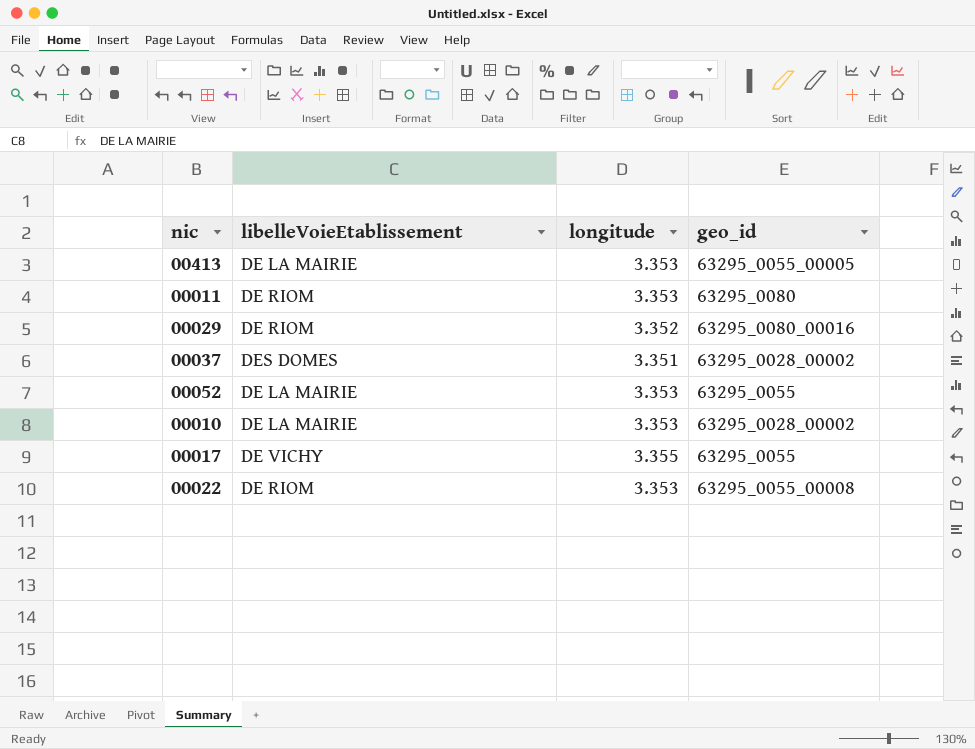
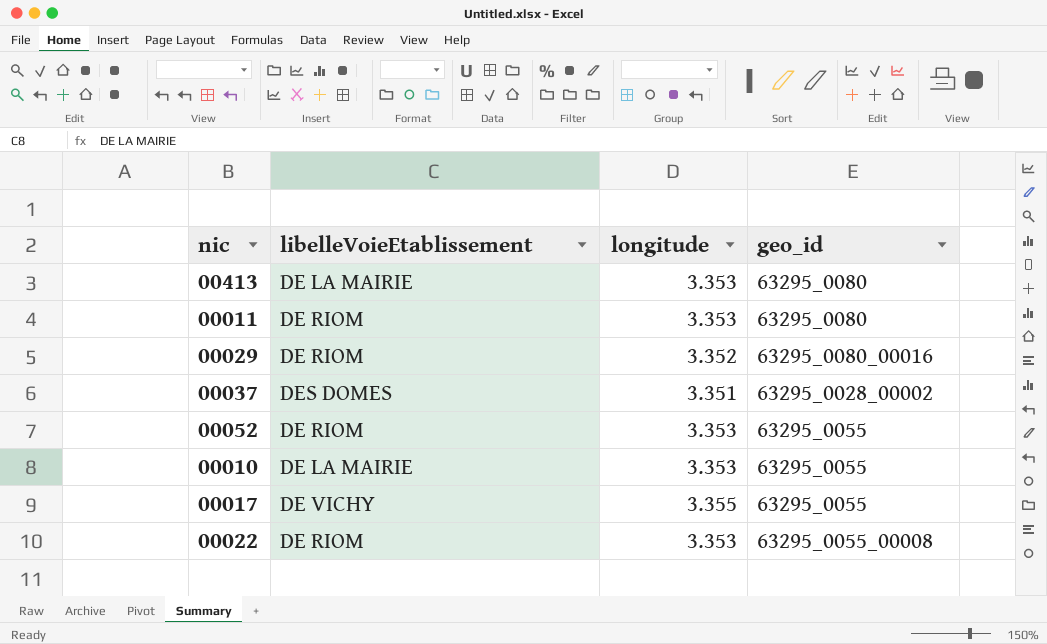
00413 | geo_id: 63295_0055_00005 -> 63295_0080
00052 | libelleVoieEtablissement: DE LA MAIRIE -> DE RIOM
00010 | geo_id: 63295_0028_00002 -> 63295_0055

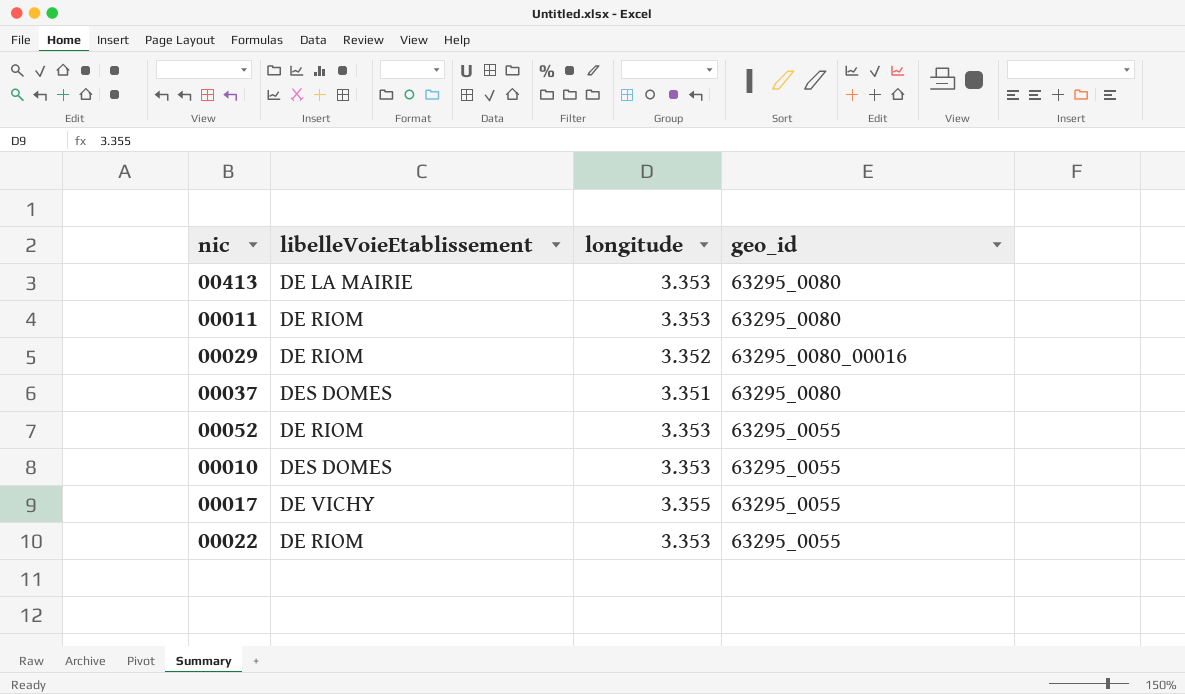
00037 | geo_id: 63295_0028_00002 -> 63295_0080
00010 | libelleVoieEtablissement: DE LA MAIRIE -> DES DOMES
00022 | geo_id: 63295_0055_00008 -> 63295_0055

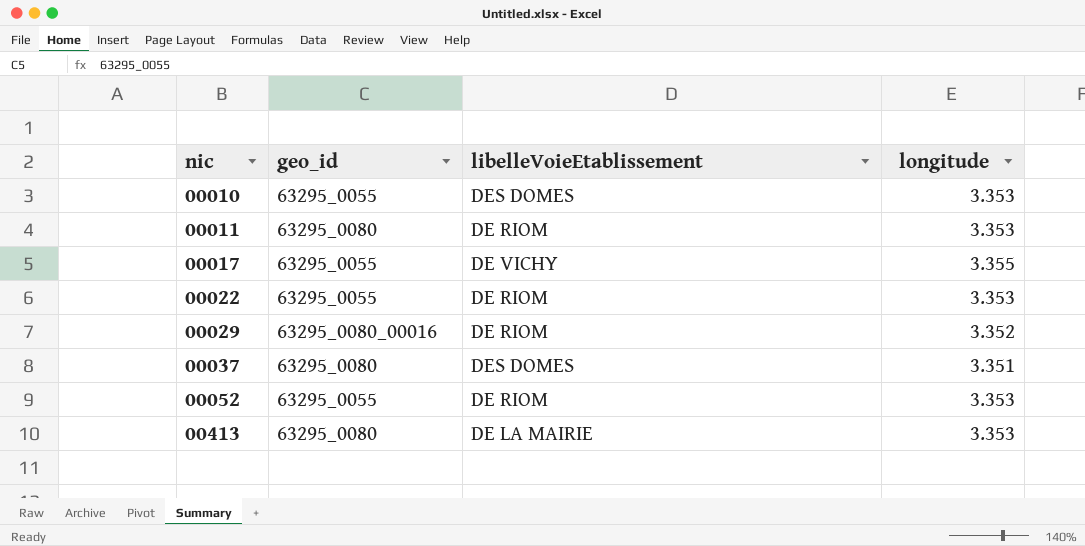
row order: none -> nic ascending
column geo_id | position: 4 -> 2

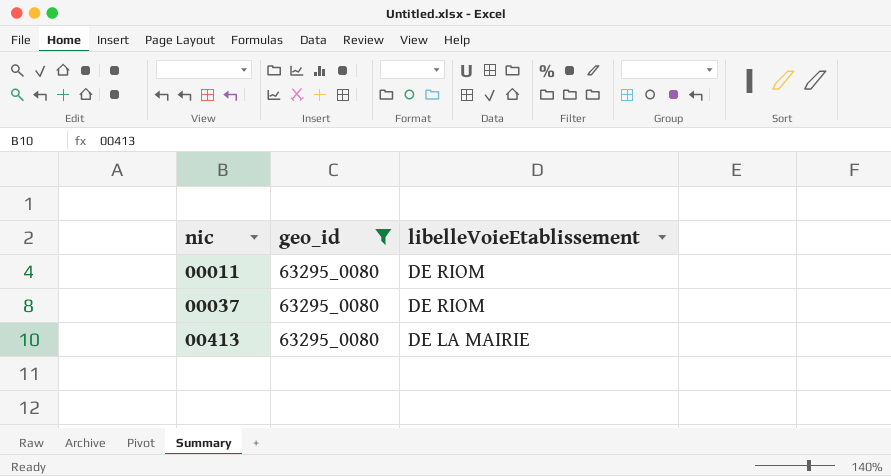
filter: none -> geo_id = 63295_0080
column longitude | position: 4 -> none
00037 | libelleVoieEtablissement: DES DOMES -> DE RIOM

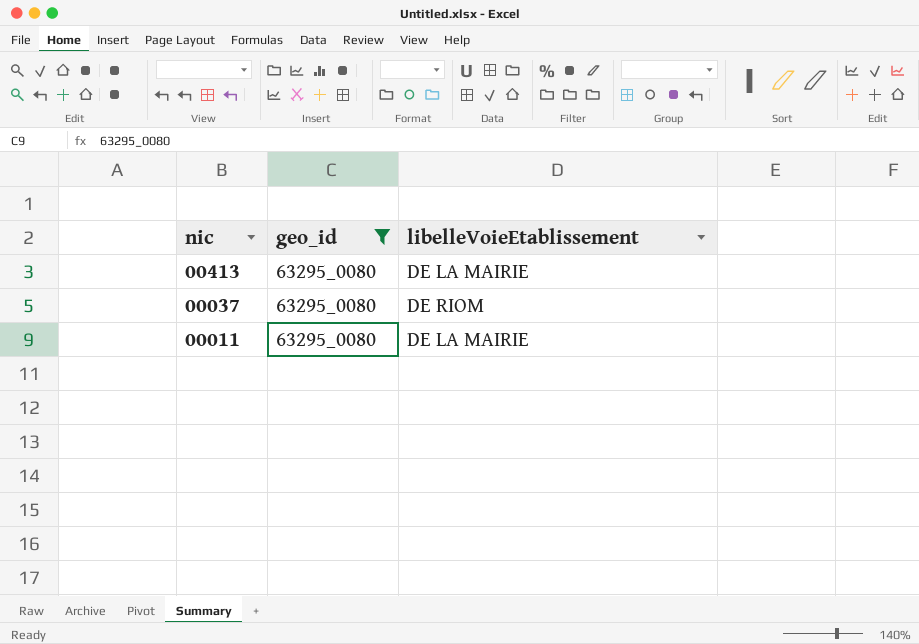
row order: nic ascending -> nic descending
00011 | libelleVoieEtablissement: DE RIOM -> DE LA MAIRIE

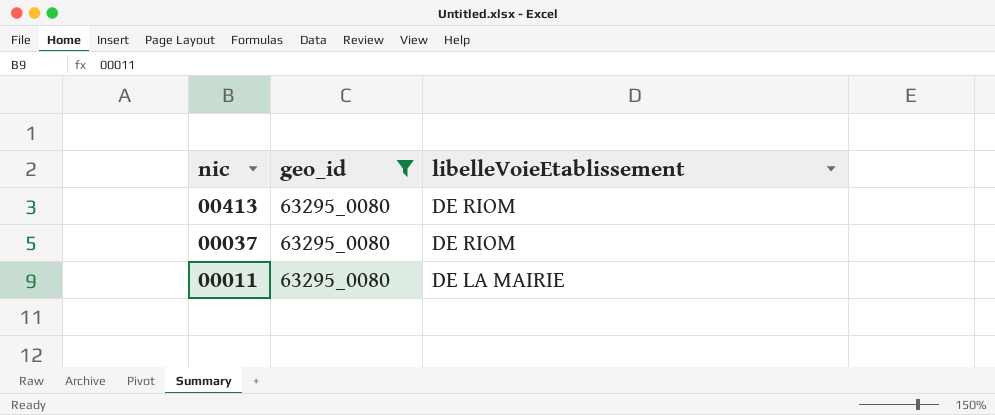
00413 | libelleVoieEtablissement: DE LA MAIRIE -> DE RIOM

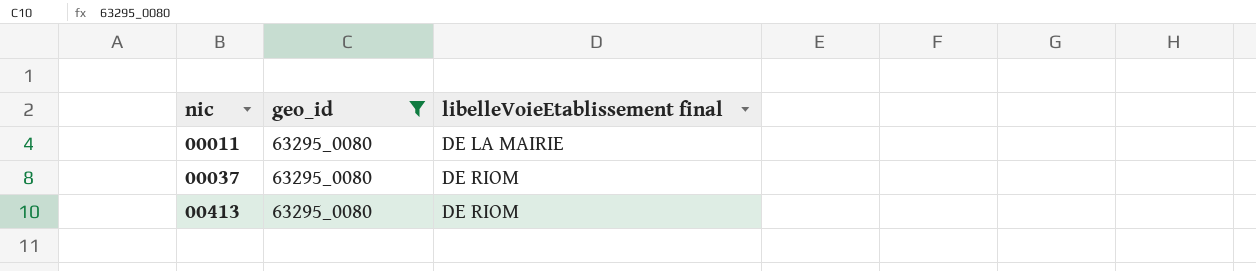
row order: nic descending -> nic ascending
column name: libelleVoieEtablissement -> libelleVoieEtablissement final

